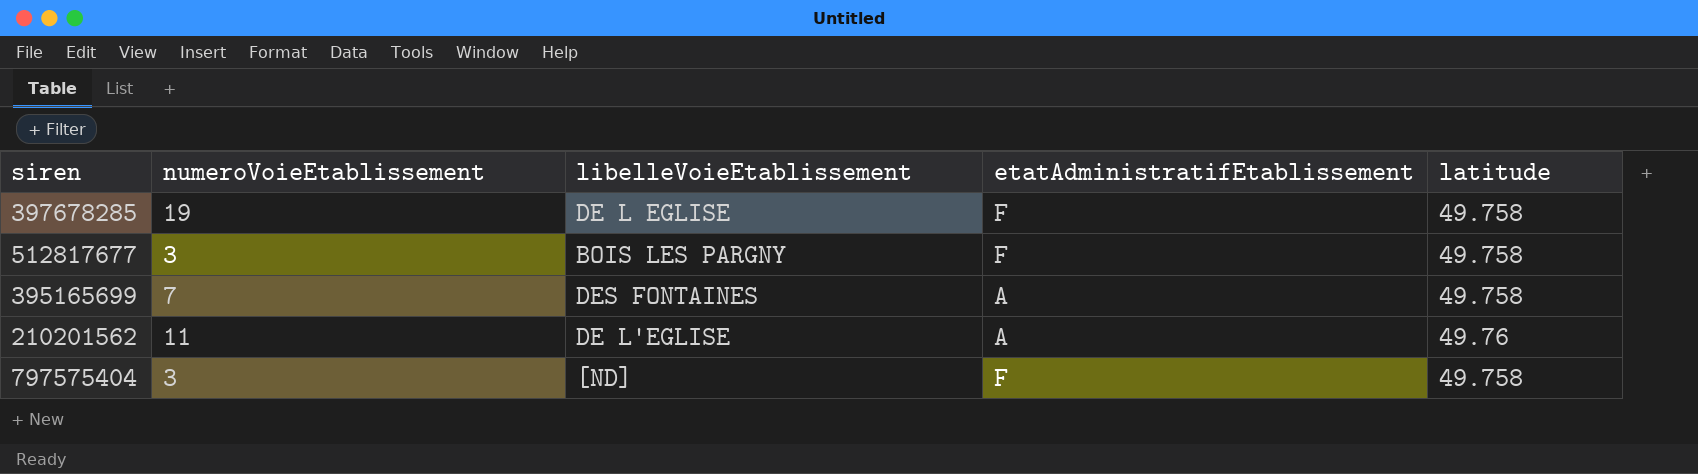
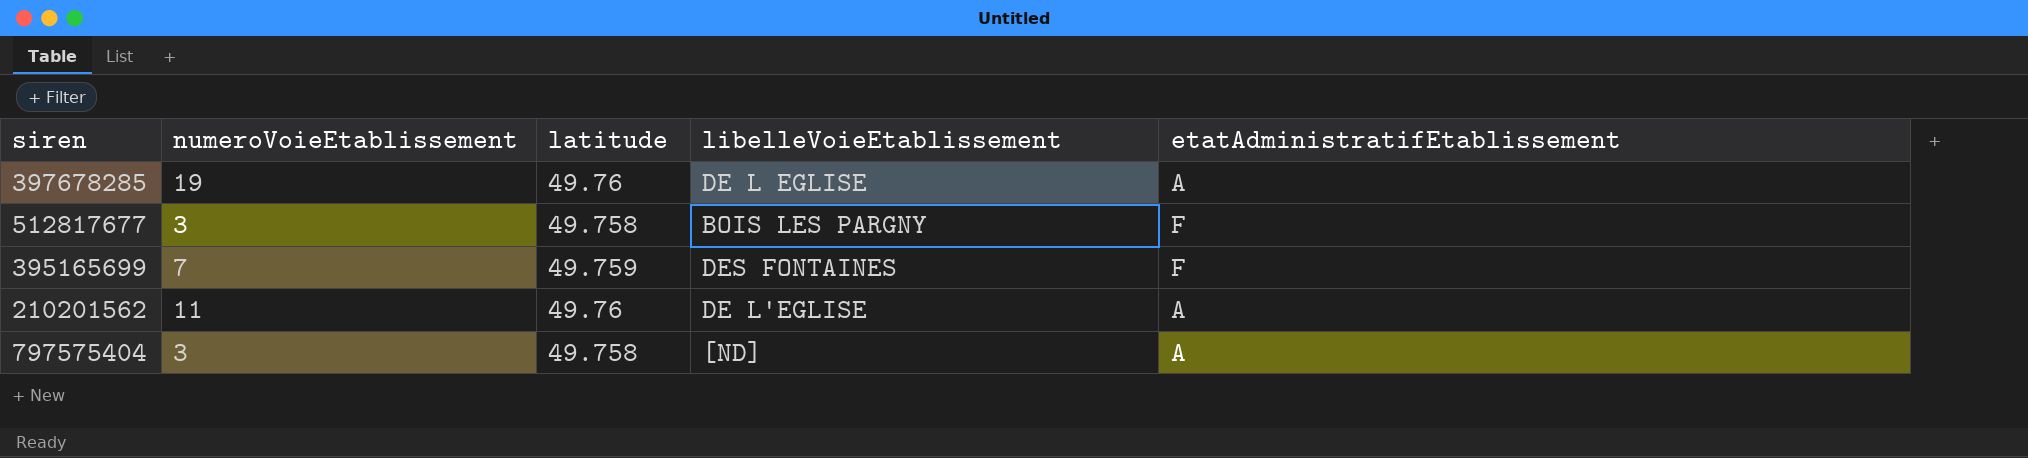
column latitude | position: 5 -> 3
397678285 | latitude: 49.758 -> 49.76
397678285 | etatAdministratifEtablissement: F -> A
395165699 | latitude: 49.758 -> 49.759
395165699 | etatAdministratifEtablissement: A -> F
797575404 | etatAdministratifEtablissement: F -> A

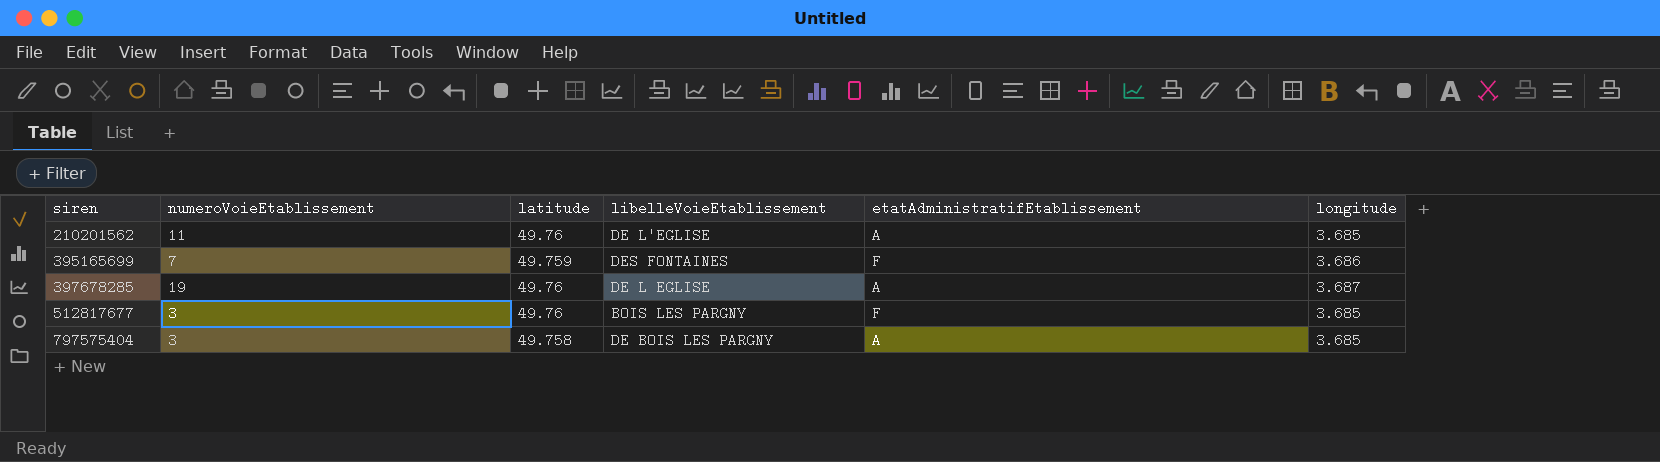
row order: none -> siren ascending
column longitude | position: none -> 6
512817677 | latitude: 49.758 -> 49.76
797575404 | libelleVoieEtablissement: [ND] -> DE BOIS LES PARGNY

